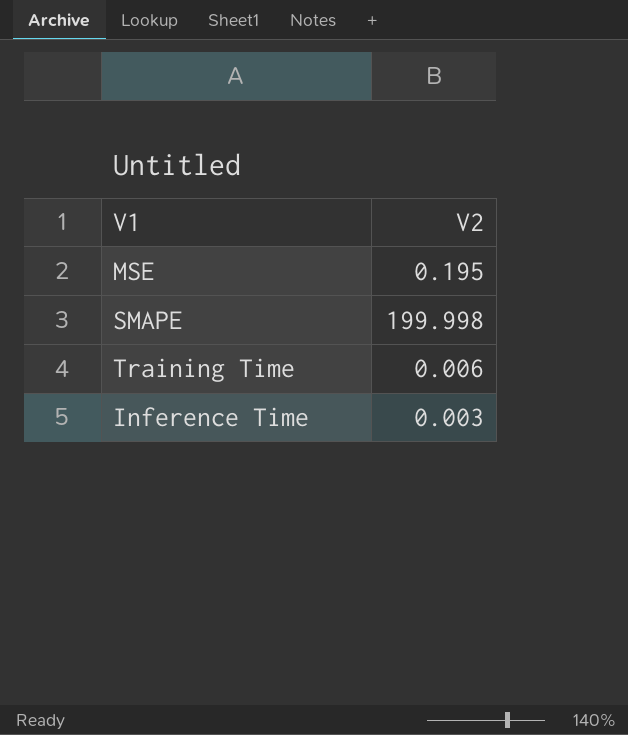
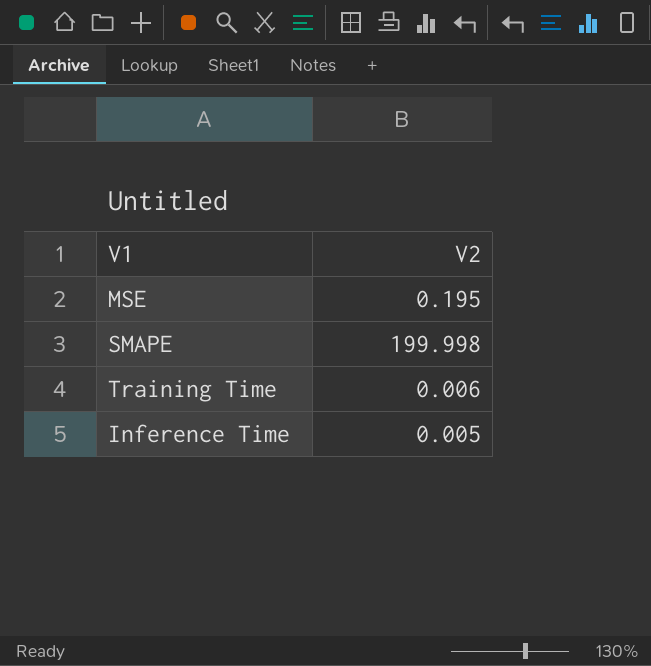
Inference Time | V2: 0.003 -> 0.005

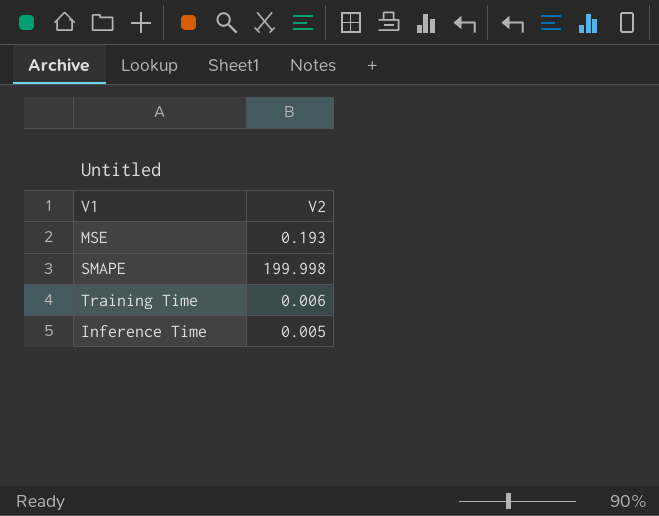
MSE | V2: 0.195 -> 0.193

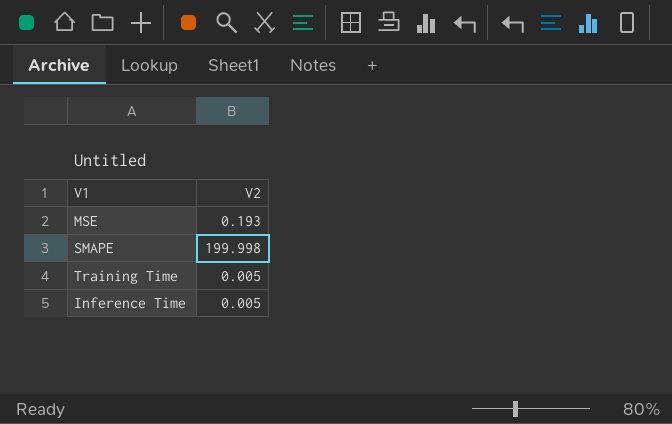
Training Time | V2: 0.006 -> 0.005

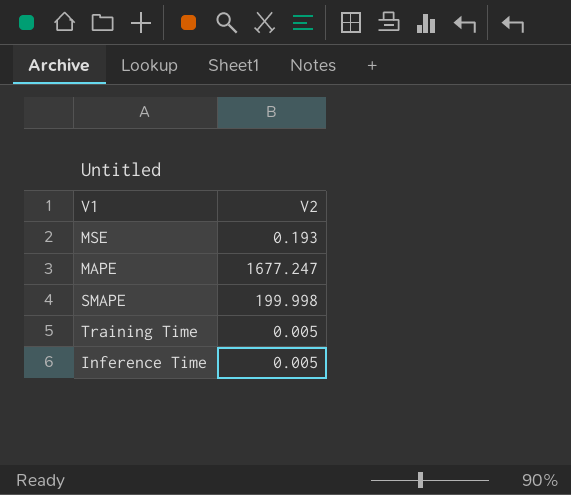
row MAPE: none -> 1677.247

